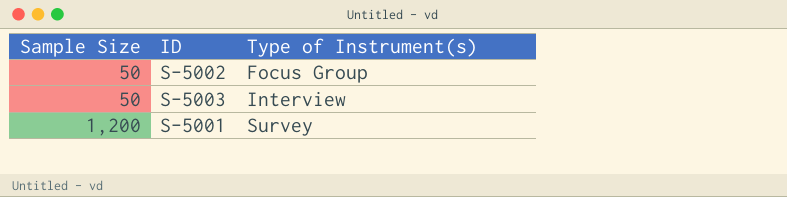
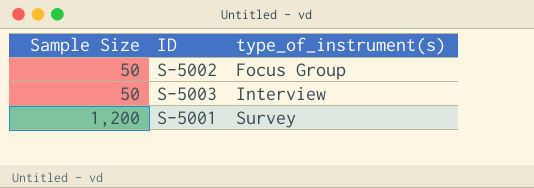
column name: Type of Instrument(s) -> type_of_instrument(s)

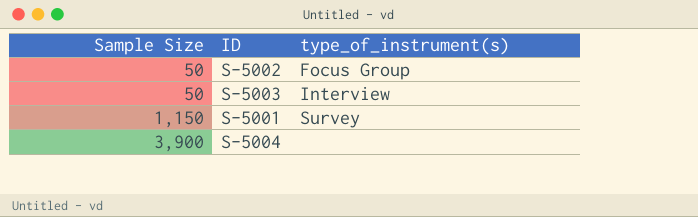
S-5001 | Sample Size: 1,200 -> 1,150
row S-5004: none -> 3,900 | none

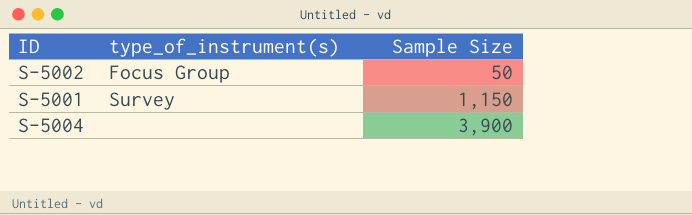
column Sample Size | position: 1 -> 3
row S-5003: 50 | Interview -> none

